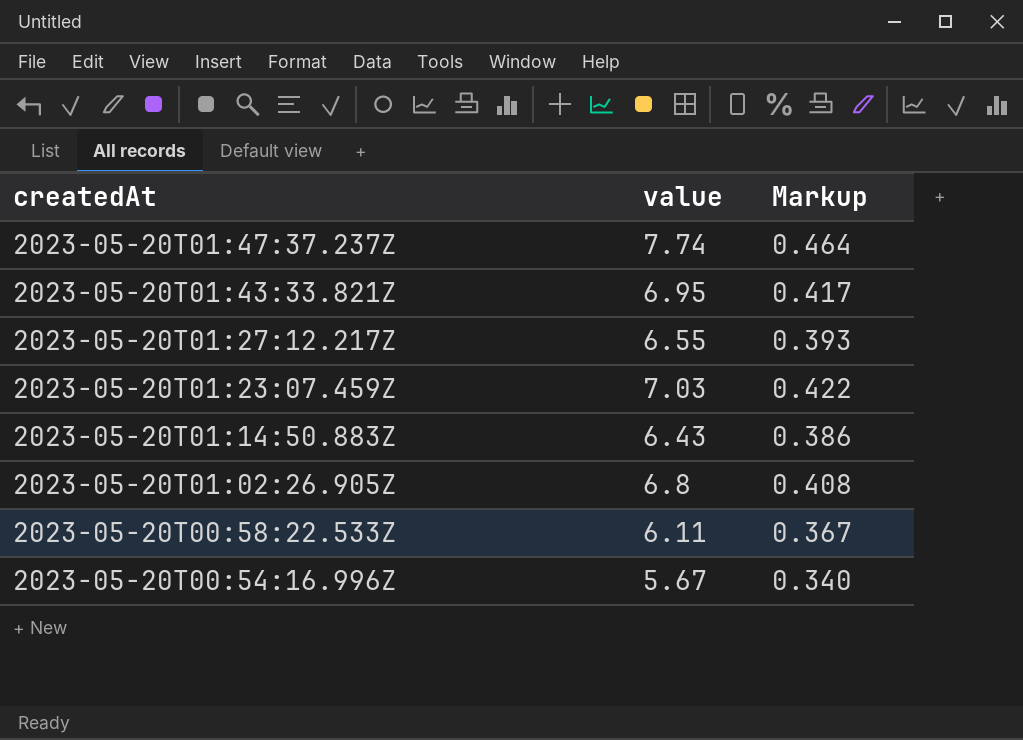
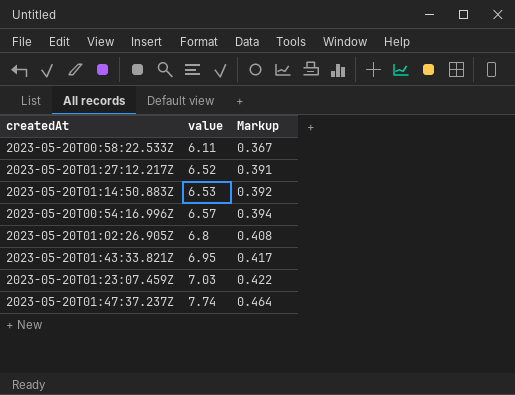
row order: createdAt descending -> value ascending
2023-05-20T01:27:12.217Z | value: 6.55 -> 6.52
2023-05-20T01:27:12.217Z | Markup: 0.393 -> 0.391
2023-05-20T01:14:50.883Z | value: 6.43 -> 6.53
2023-05-20T01:14:50.883Z | Markup: 0.386 -> 0.392
2023-05-20T00:54:16.996Z | value: 5.67 -> 6.57
2023-05-20T00:54:16.996Z | Markup: 0.340 -> 0.394

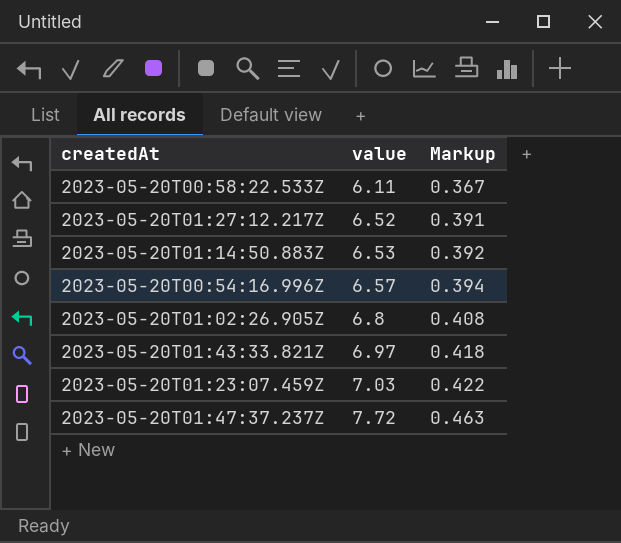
2023-05-20T01:43:33.821Z | value: 6.95 -> 6.97
2023-05-20T01:43:33.821Z | Markup: 0.417 -> 0.418
2023-05-20T01:47:37.237Z | value: 7.74 -> 7.72
2023-05-20T01:47:37.237Z | Markup: 0.464 -> 0.463

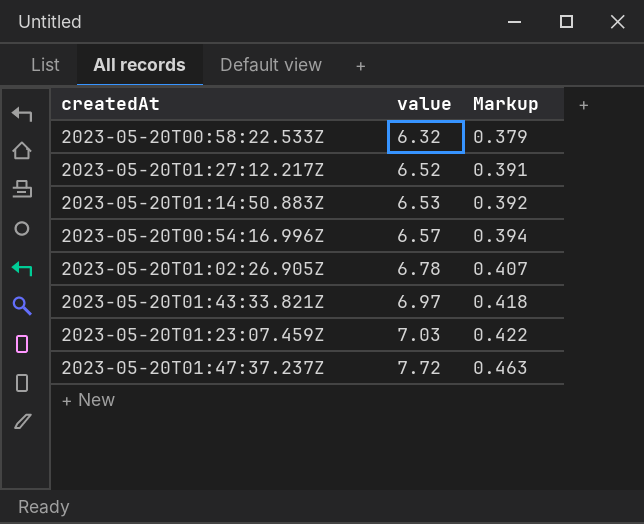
2023-05-20T00:58:22.533Z | value: 6.11 -> 6.32
2023-05-20T00:58:22.533Z | Markup: 0.367 -> 0.379
2023-05-20T01:02:26.905Z | value: 6.8 -> 6.78
2023-05-20T01:02:26.905Z | Markup: 0.408 -> 0.407

